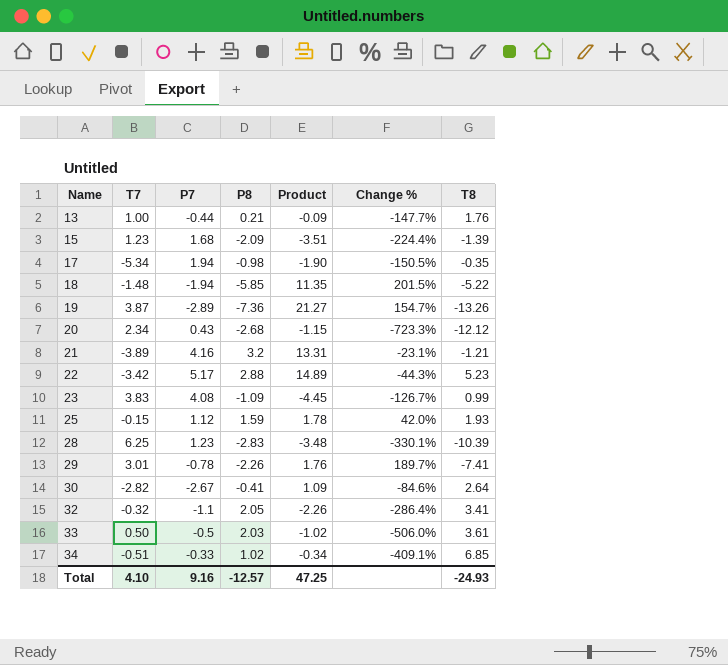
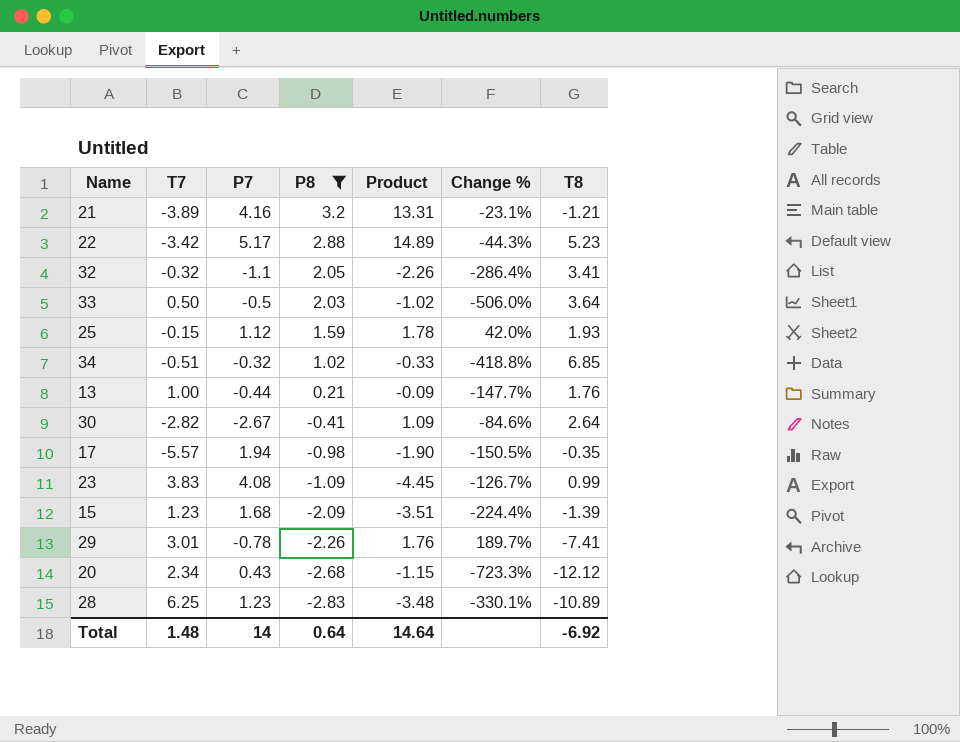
filter: none -> P8 >= -2.83
row order: Name ascending -> P8 descending
33 | T8: 3.61 -> 3.64
34 | P7: -0.33 -> -0.32
34 | Product: -0.34 -> -0.33
34 | Change %: -409.1% -> -418.8%
17 | T7: -5.34 -> -5.57
28 | T8: -10.39 -> -10.89
Total | T7: 4.10 -> 1.48
Total | P7: 9.16 -> 14
Total | P8: -12.57 -> 0.64
Total | Product: 47.25 -> 14.64
Total | T8: -24.93 -> -6.92

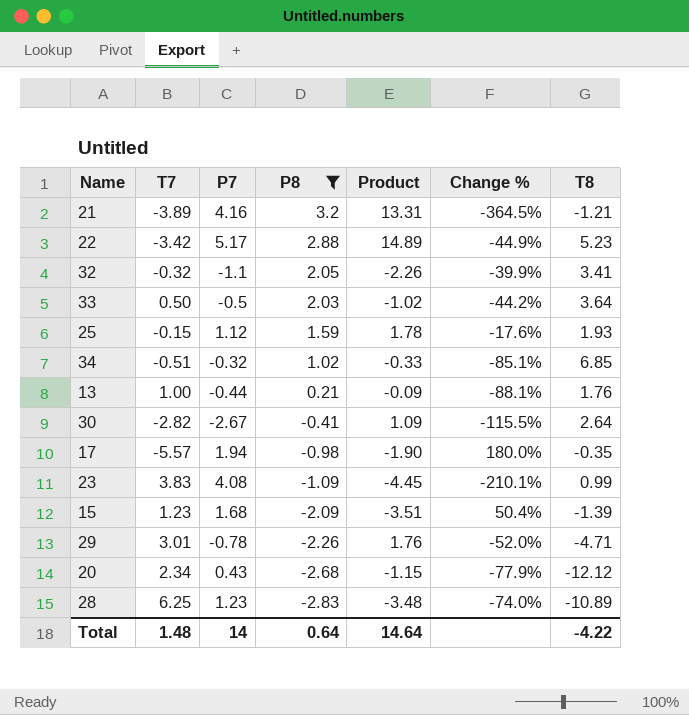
column Change % | formula: ([P8] - [P7]) / [P7] -> ([P8] - [T8]) / [T8]
29 | T8: -7.41 -> -4.71
Total | T8: -6.92 -> -4.22

